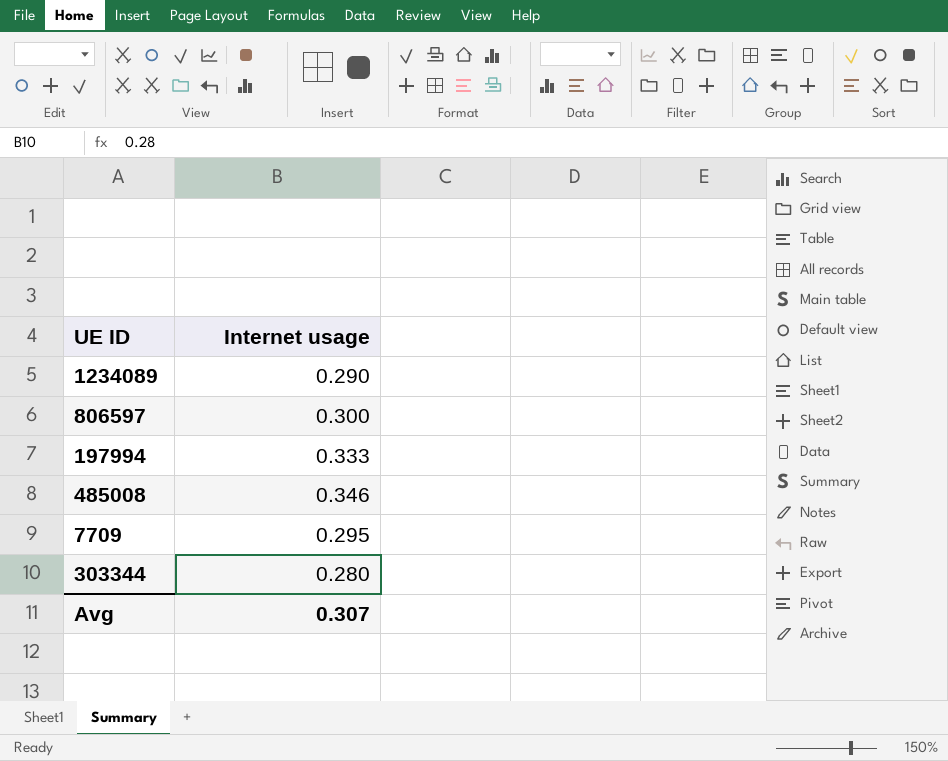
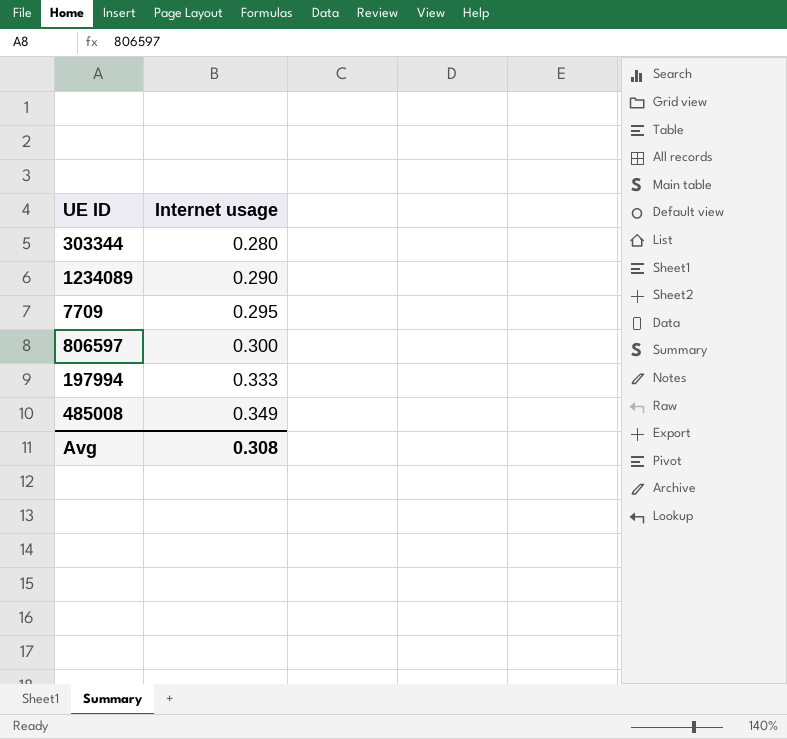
row order: none -> Internet usage ascending
485008 | Internet usage: 0.346 -> 0.349
Avg | Internet usage: 0.307 -> 0.308

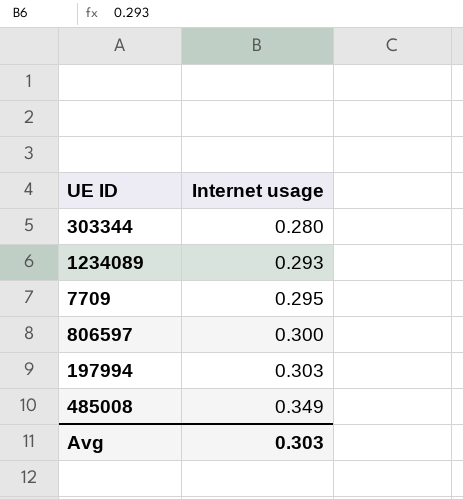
1234089 | Internet usage: 0.290 -> 0.293
197994 | Internet usage: 0.333 -> 0.303
Avg | Internet usage: 0.308 -> 0.303

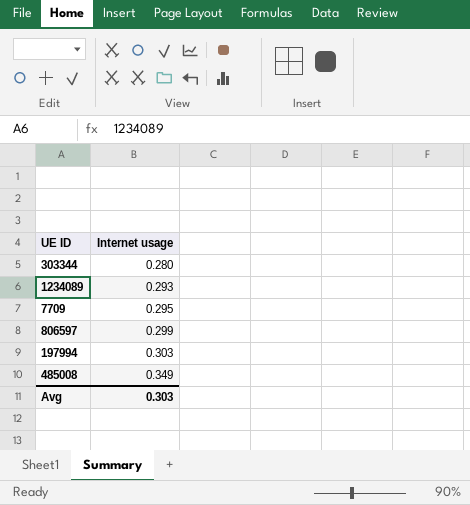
806597 | Internet usage: 0.300 -> 0.299

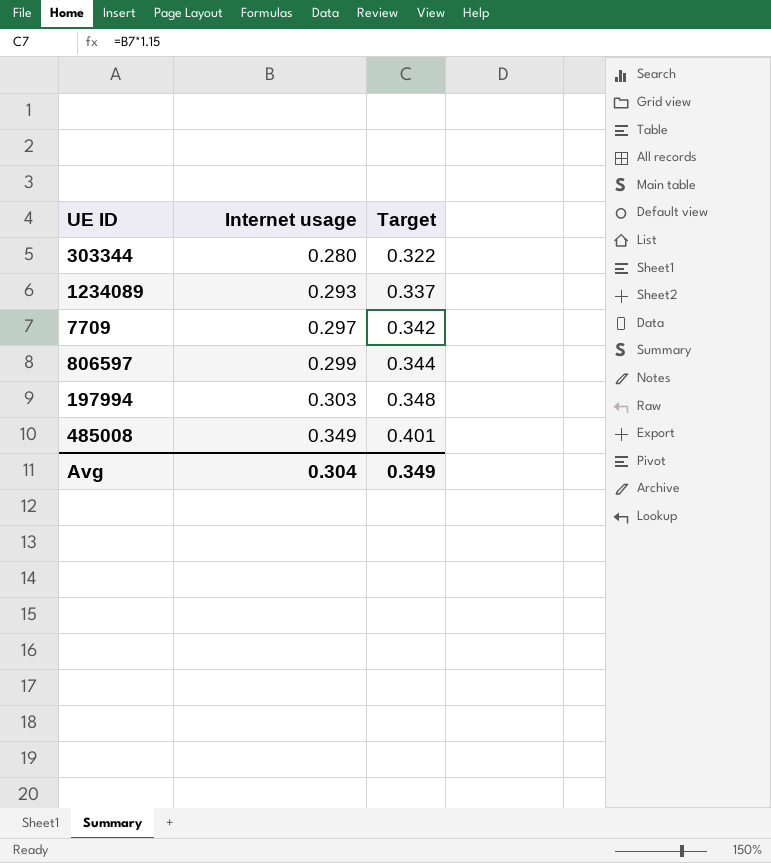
column Target | formula: none -> [Internet usage] * 1.15
7709 | Internet usage: 0.295 -> 0.297
Avg | Internet usage: 0.303 -> 0.304

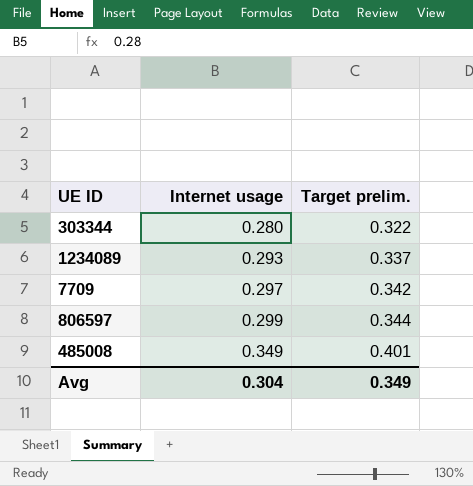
column name: Target -> Target prelim.
row 197994: 0.303 | 0.348 -> none

